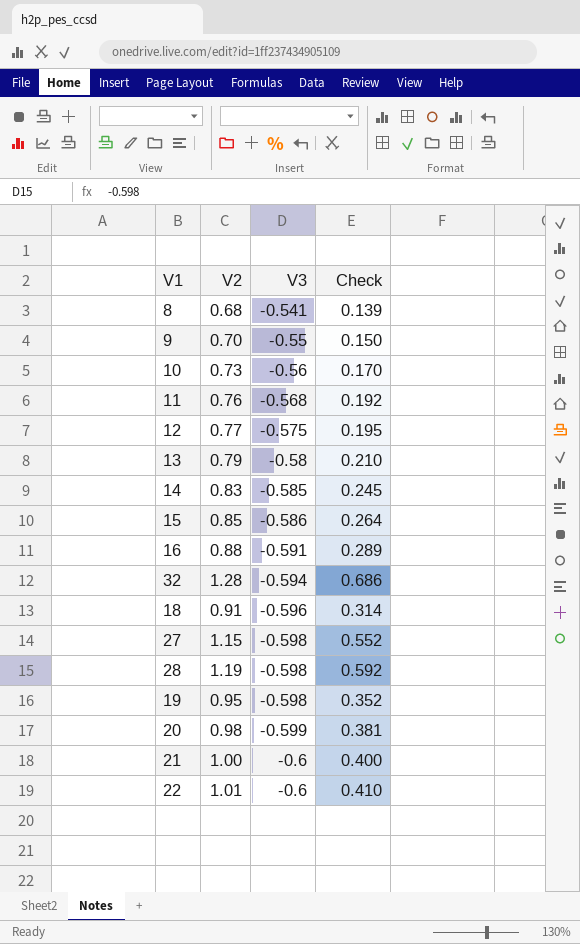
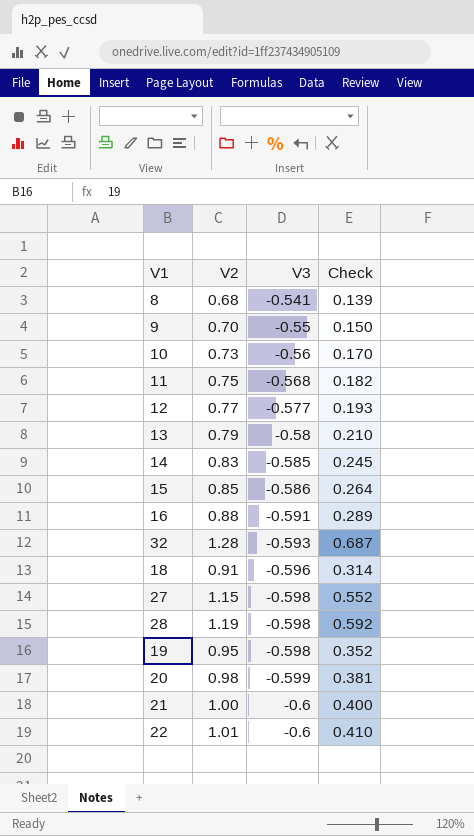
11 | V2: 0.76 -> 0.75
11 | Check: 0.192 -> 0.182
12 | V3: -0.575 -> -0.577
12 | Check: 0.195 -> 0.193
32 | V3: -0.594 -> -0.593
32 | Check: 0.686 -> 0.687

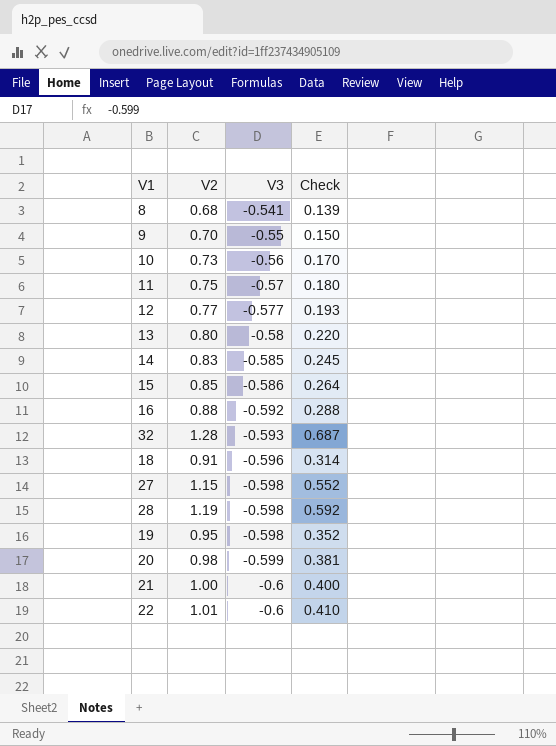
11 | V3: -0.568 -> -0.57
11 | Check: 0.182 -> 0.180
13 | V2: 0.79 -> 0.80
13 | Check: 0.210 -> 0.220
16 | V3: -0.591 -> -0.592
16 | Check: 0.289 -> 0.288

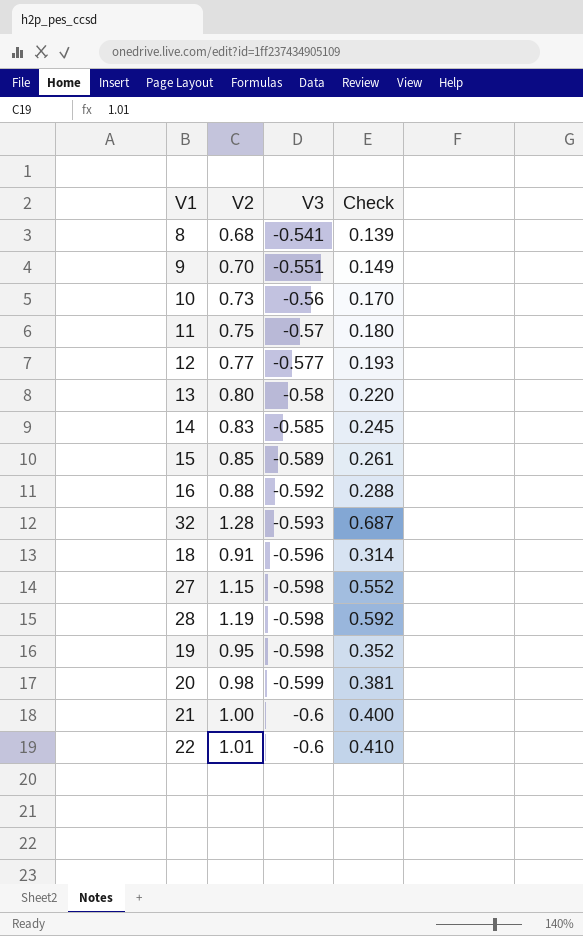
9 | V3: -0.55 -> -0.551
9 | Check: 0.150 -> 0.149
15 | V3: -0.586 -> -0.589
15 | Check: 0.264 -> 0.261

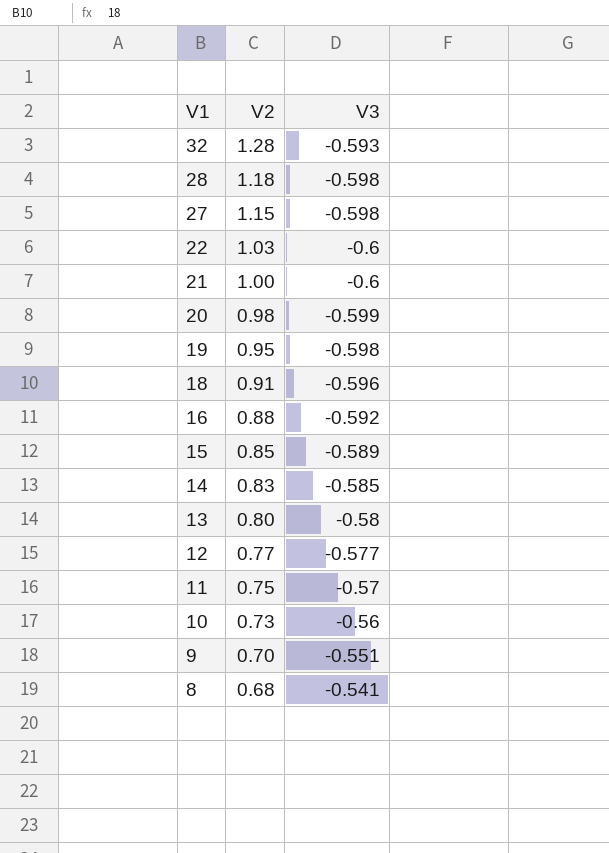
row order: V3 descending -> V1 descending
column Check | formula: [V2] + [V3] -> none
28 | V2: 1.19 -> 1.18
22 | V2: 1.01 -> 1.03

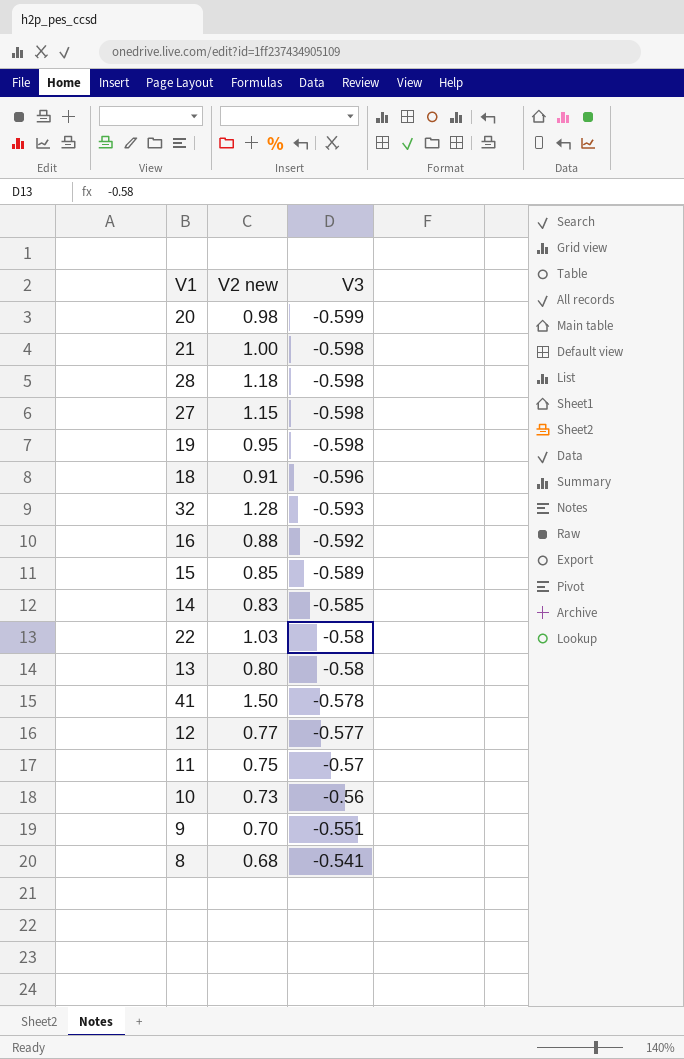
row order: V1 descending -> V3 ascending
column name: V2 -> V2 new
21 | V3: -0.6 -> -0.598
22 | V3: -0.6 -> -0.58
row 41: none -> 1.50 | -0.578

